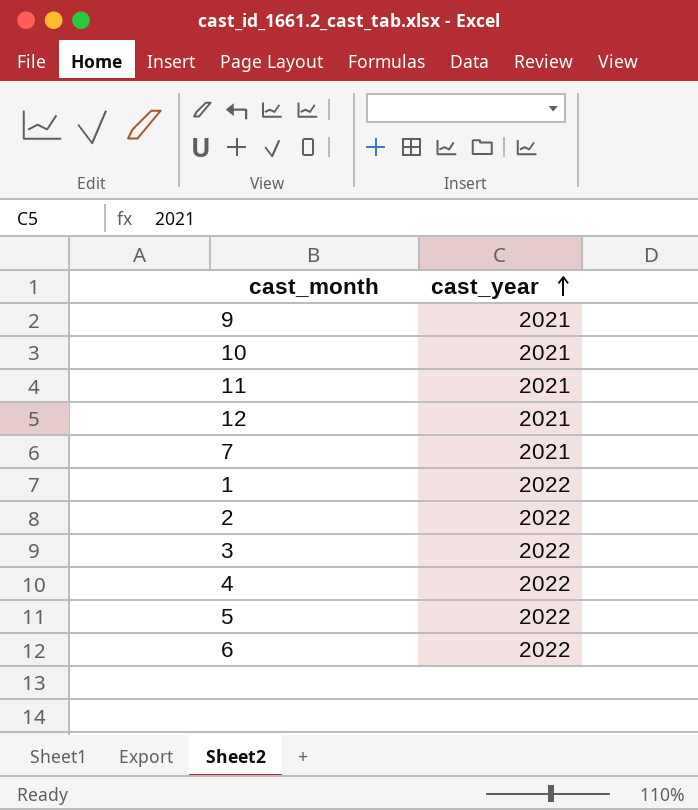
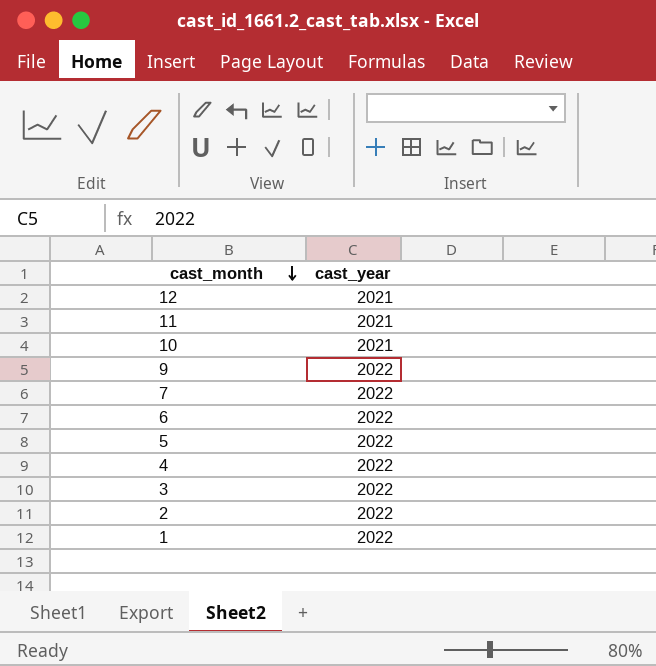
row order: cast_year ascending -> cast_month descending
9 | cast_year: 2021 -> 2022
7 | cast_year: 2021 -> 2022

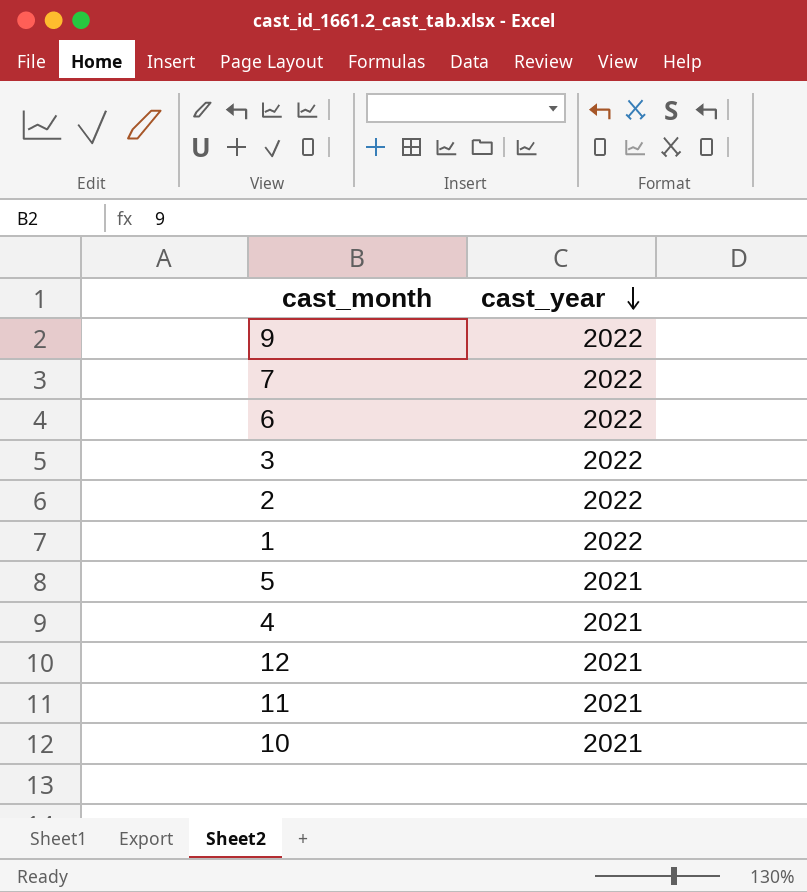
row order: cast_month descending -> cast_year descending
5 | cast_year: 2022 -> 2021
4 | cast_year: 2022 -> 2021

